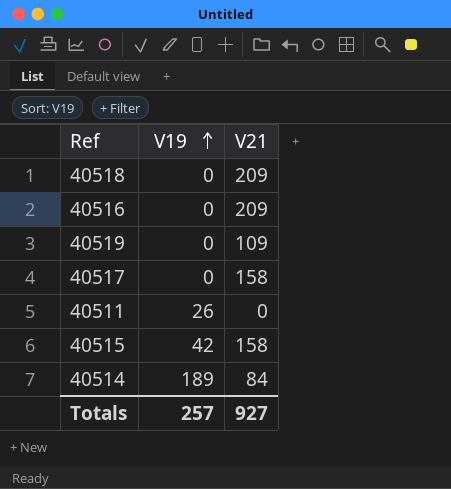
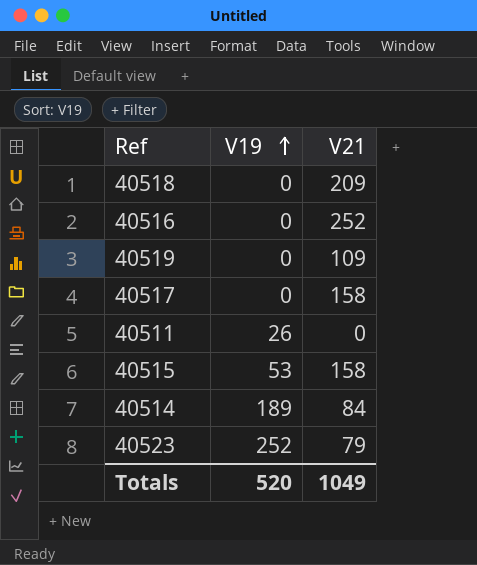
40516 | V21: 209 -> 252
40515 | V19: 42 -> 53
row 40523: none -> 252 | 79
Totals | V19: 257 -> 520
Totals | V21: 927 -> 1049

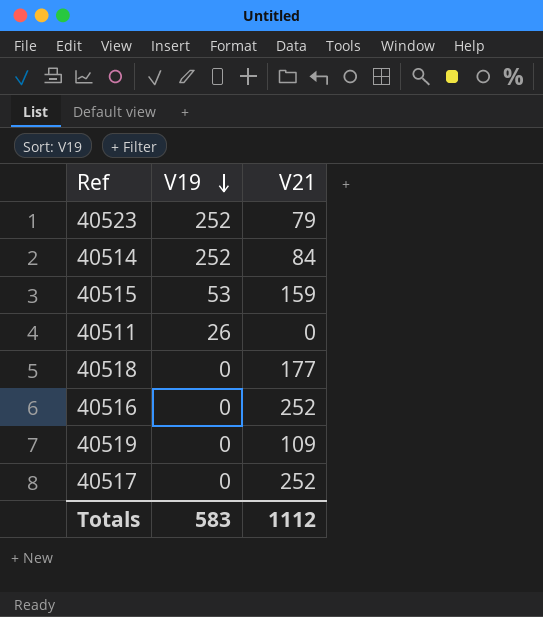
row order: V19 ascending -> V19 descending
40514 | V19: 189 -> 252
40515 | V21: 158 -> 159
40518 | V21: 209 -> 177
40517 | V21: 158 -> 252
Totals | V19: 520 -> 583
Totals | V21: 1049 -> 1112

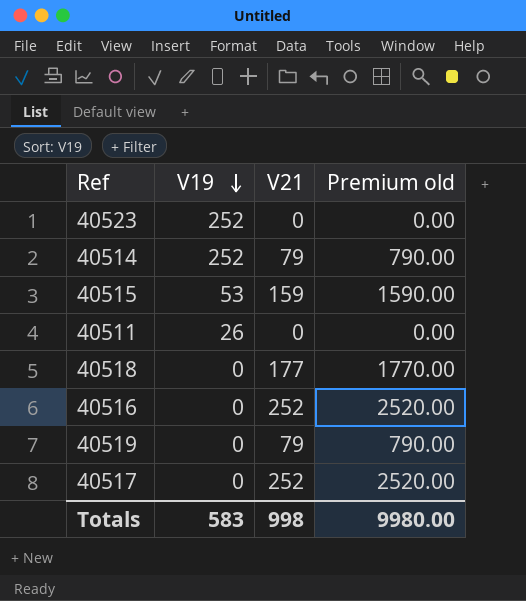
column Premium old | formula: none -> [V21] * 10
40523 | V21: 79 -> 0
40514 | V21: 84 -> 79
40519 | V21: 109 -> 79
Totals | V21: 1112 -> 998

